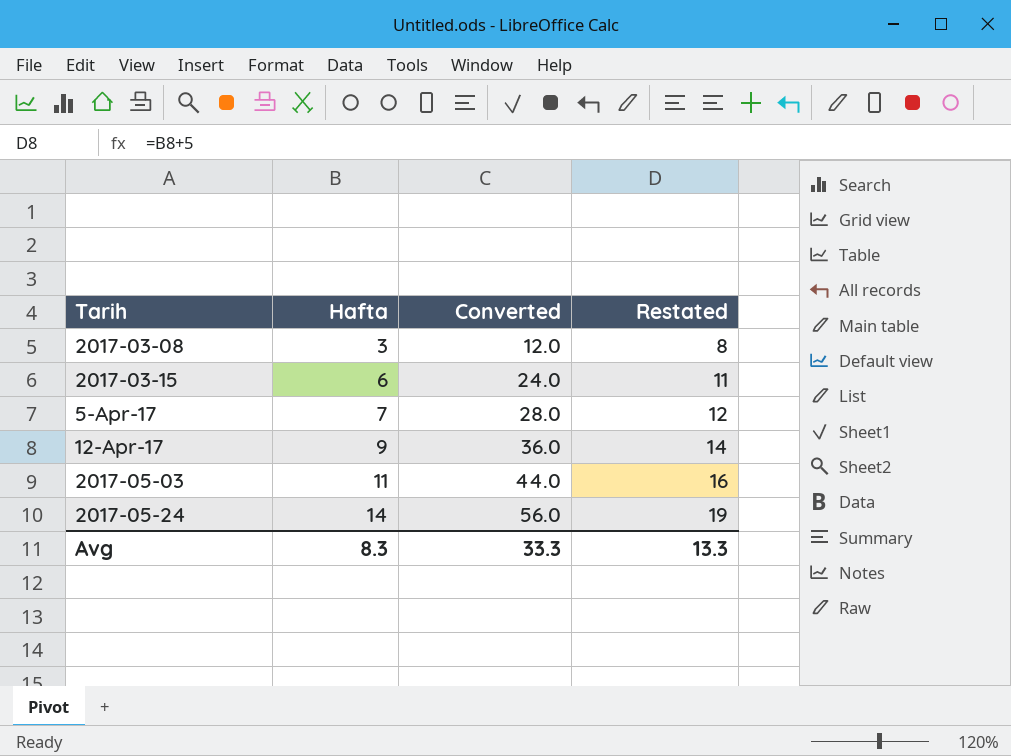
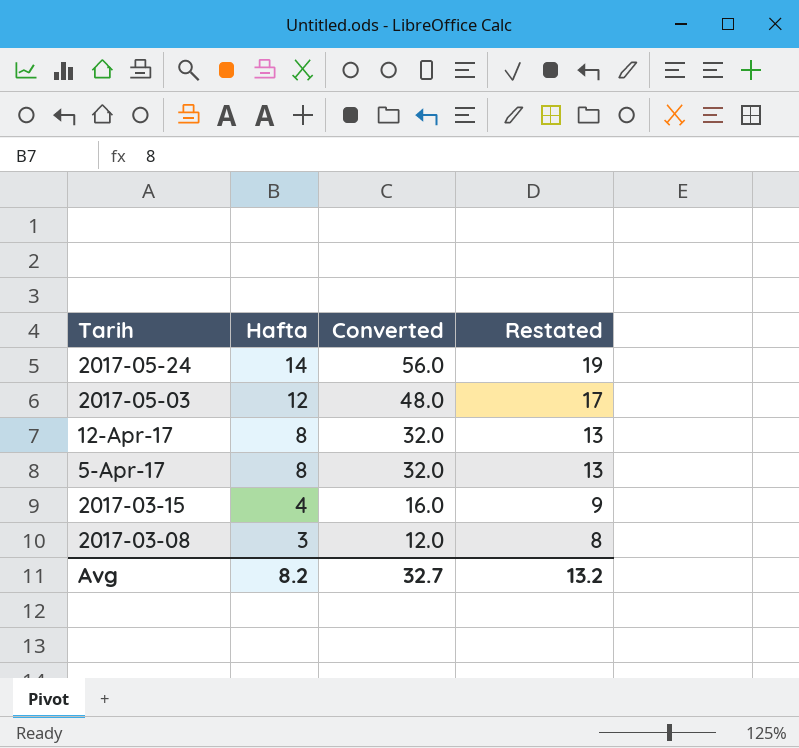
row order: Hafta ascending -> Hafta descending
2017-05-03 | Hafta: 11 -> 12
2017-05-03 | Converted: 44.0 -> 48.0
2017-05-03 | Restated: 16 -> 17
12-Apr-17 | Hafta: 9 -> 8
12-Apr-17 | Converted: 36.0 -> 32.0
12-Apr-17 | Restated: 14 -> 13
5-Apr-17 | Hafta: 7 -> 8
5-Apr-17 | Converted: 28.0 -> 32.0
5-Apr-17 | Restated: 12 -> 13
2017-03-15 | Hafta: 6 -> 4
2017-03-15 | Converted: 24.0 -> 16.0
2017-03-15 | Restated: 11 -> 9
Avg | Hafta: 8.3 -> 8.2
Avg | Converted: 33.3 -> 32.7
Avg | Restated: 13.3 -> 13.2

